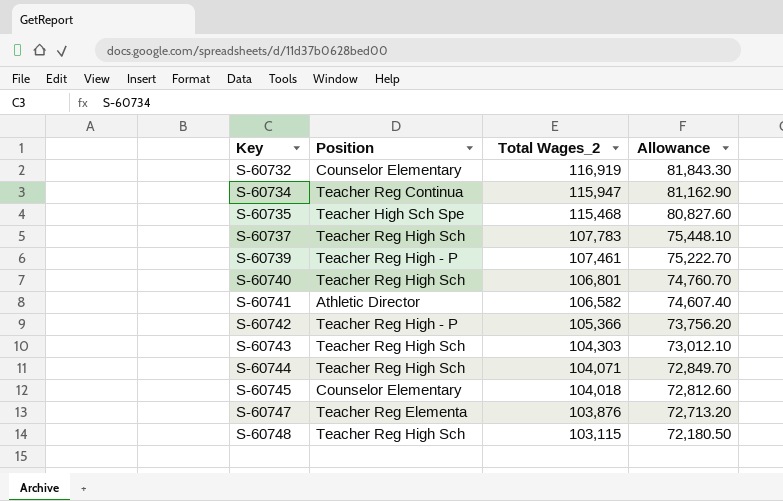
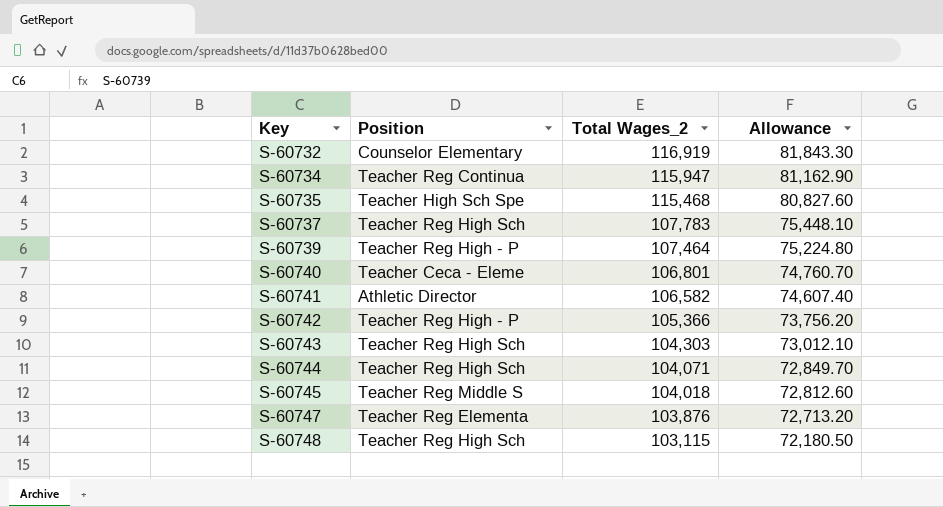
S-60739 | Total Wages_2: 107,461 -> 107,464
S-60739 | Allowance: 75,222.70 -> 75,224.80
S-60740 | Position: Teacher Reg High Sch -> Teacher Ceca - Eleme
S-60745 | Position: Counselor Elementary -> Teacher Reg Middle S

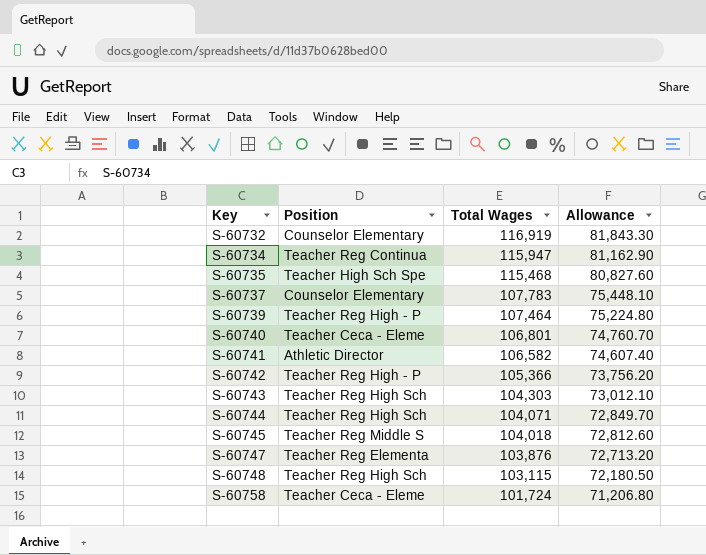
column name: Total Wages_2 -> Total Wages
S-60737 | Position: Teacher Reg High Sch -> Counselor Elementary
row S-60758: none -> Teacher Ceca - Eleme | 101,724 | 71,206.80

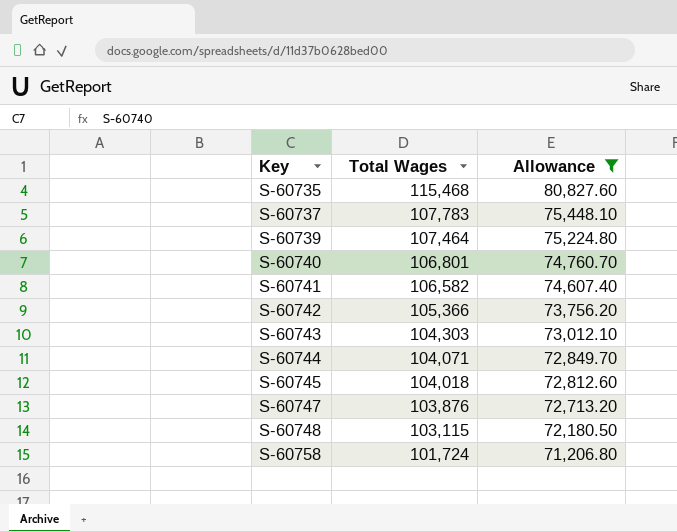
filter: none -> Allowance <= 80,827.60
column Position | position: 2 -> none

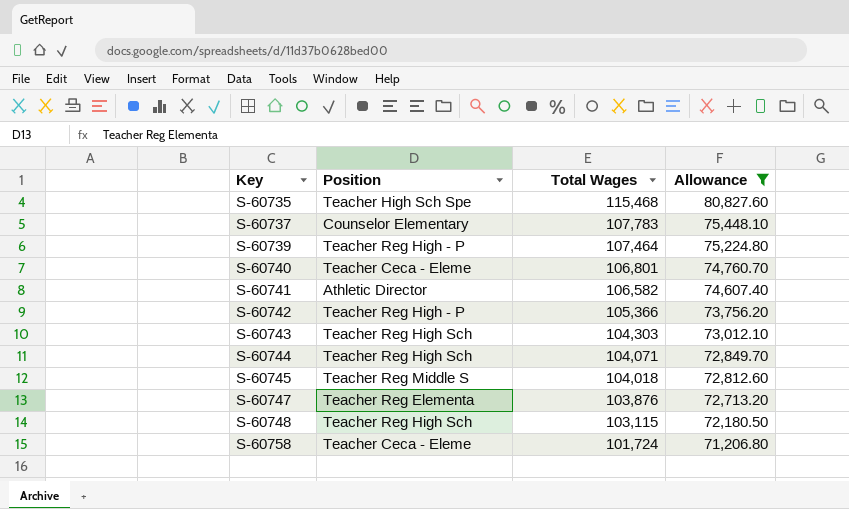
column Position | position: none -> 2

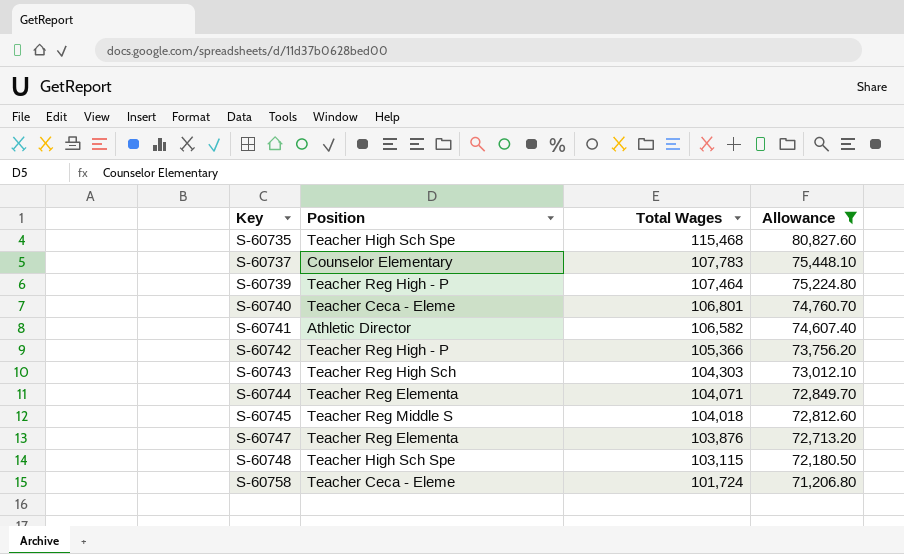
S-60744 | Position: Teacher Reg High Sch -> Teacher Reg Elementa
S-60748 | Position: Teacher Reg High Sch -> Teacher High Sch Spe

